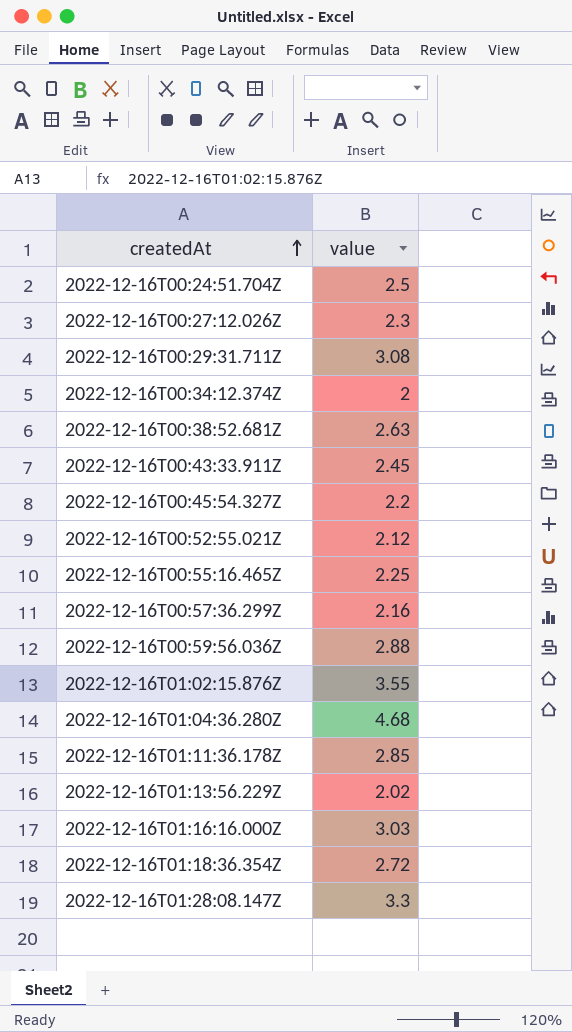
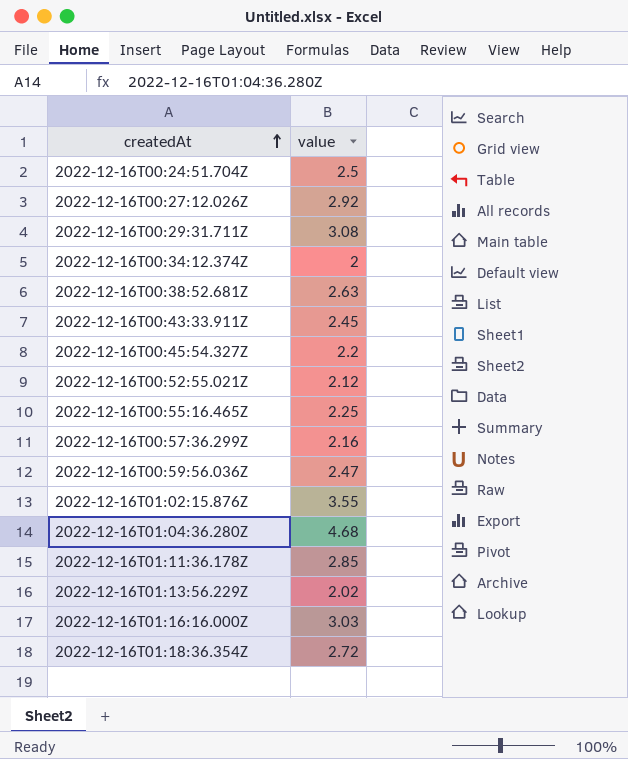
row 2022-12-16T01:28:08.147Z: 3.3 -> none
2022-12-16T00:27:12.026Z | value: 2.3 -> 2.92
2022-12-16T00:59:56.036Z | value: 2.88 -> 2.47

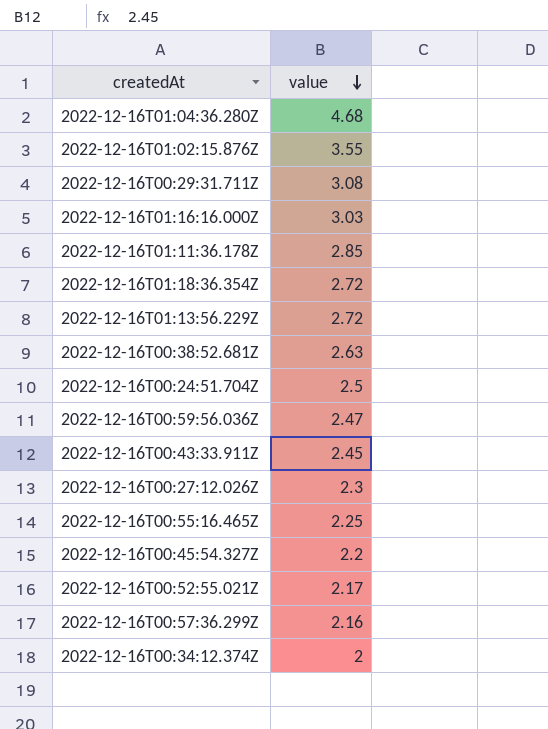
row order: createdAt ascending -> value descending
2022-12-16T01:13:56.229Z | value: 2.02 -> 2.72
2022-12-16T00:27:12.026Z | value: 2.92 -> 2.3
2022-12-16T00:52:55.021Z | value: 2.12 -> 2.17

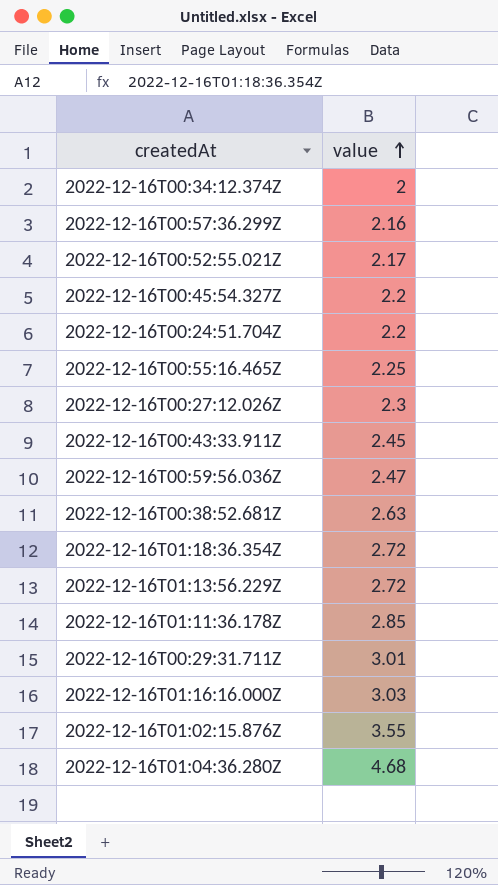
row order: value descending -> value ascending
2022-12-16T00:24:51.704Z | value: 2.5 -> 2.2
2022-12-16T00:29:31.711Z | value: 3.08 -> 3.01

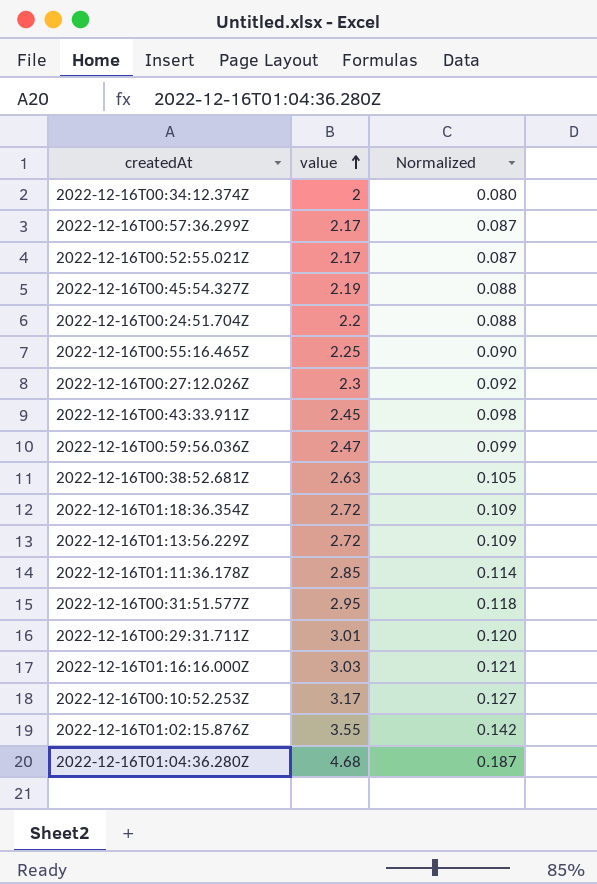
column Normalized | formula: none -> [value] * 0.04
2022-12-16T00:57:36.299Z | value: 2.16 -> 2.17
2022-12-16T00:45:54.327Z | value: 2.2 -> 2.19
row 2022-12-16T00:31:51.577Z: none -> 2.95 | 0.118
row 2022-12-16T00:10:52.253Z: none -> 3.17 | 0.127

